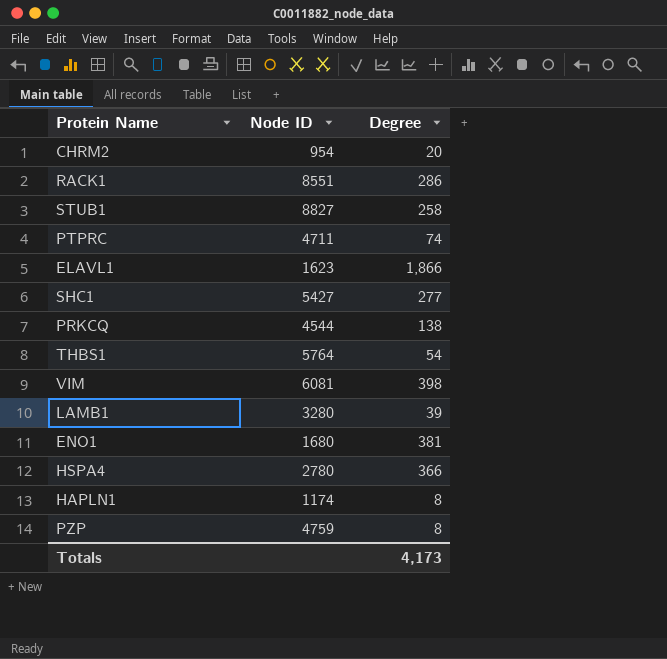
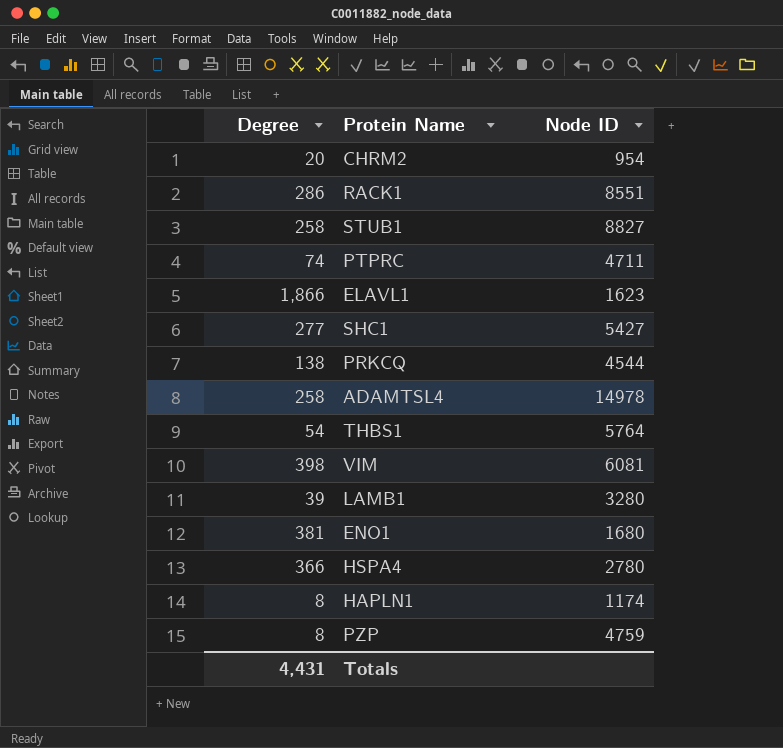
column Degree | position: 3 -> 1
row ADAMTSL4: none -> 258 | 14978
Totals | Degree: 4,173 -> 4,431

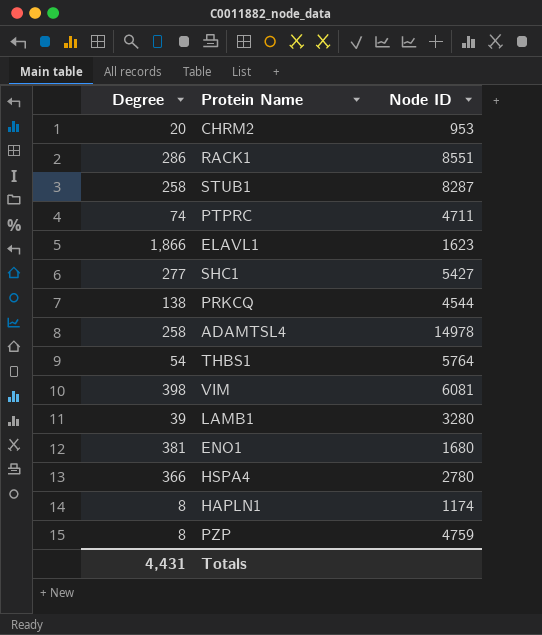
CHRM2 | Node ID: 954 -> 953
STUB1 | Node ID: 8827 -> 8287

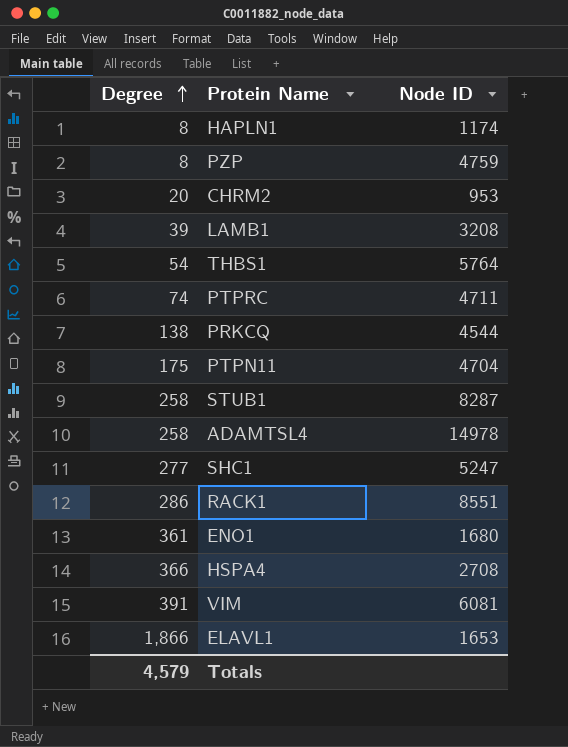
row order: none -> Degree ascending
LAMB1 | Node ID: 3280 -> 3208
row PTPN11: none -> 175 | 4704
SHC1 | Node ID: 5427 -> 5247
ENO1 | Degree: 381 -> 361
HSPA4 | Node ID: 2780 -> 2708
VIM | Degree: 398 -> 391
ELAVL1 | Node ID: 1623 -> 1653
Totals | Degree: 4,431 -> 4,579

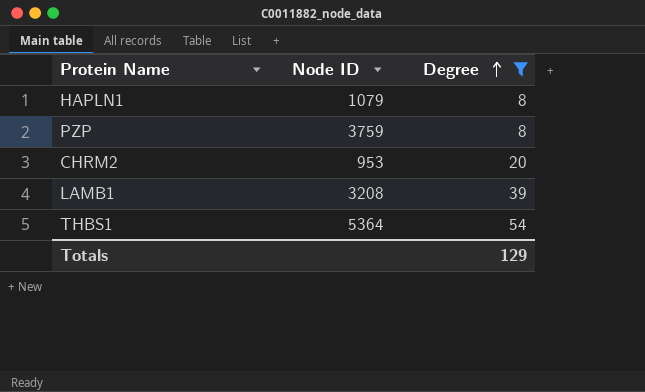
filter: none -> Degree <= 54
column Degree | position: 1 -> 3
HAPLN1 | Node ID: 1174 -> 1079
PZP | Node ID: 4759 -> 3759
THBS1 | Node ID: 5764 -> 5364
Totals | Degree: 4,579 -> 129

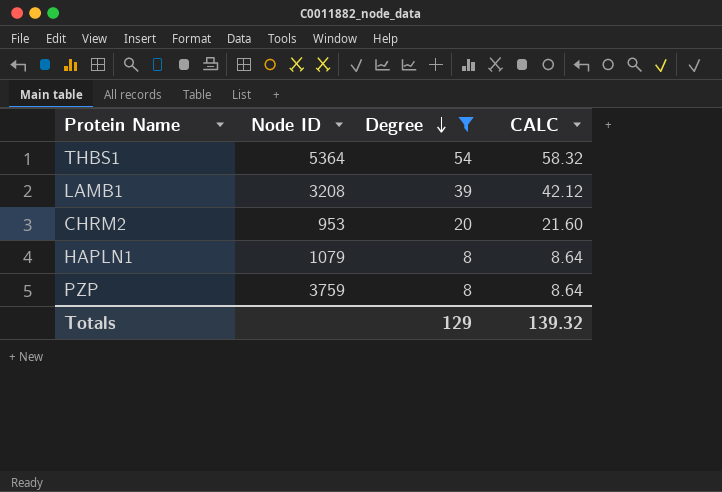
row order: Degree ascending -> Degree descending
column CALC | formula: none -> [Degree] * 1.08

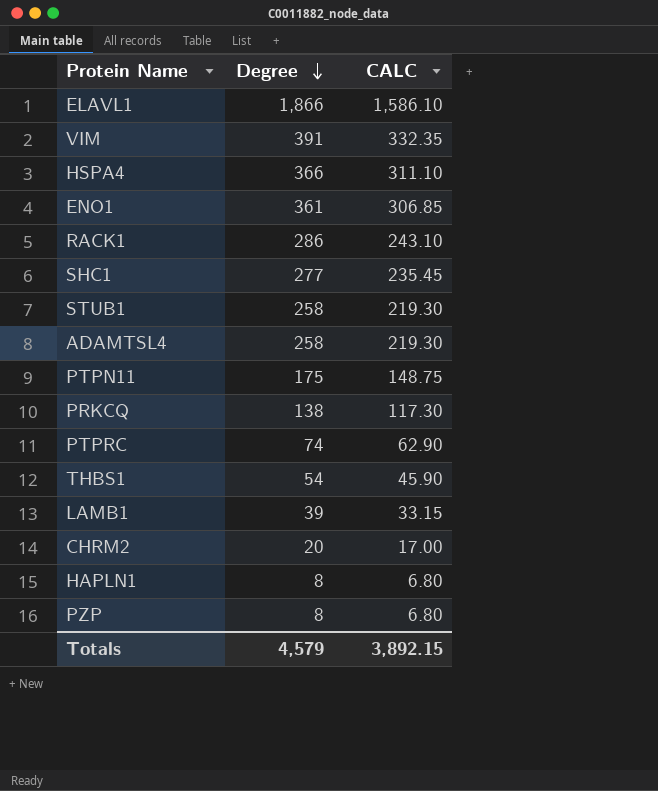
filter: Degree <= 54 -> none
column Node ID | position: 2 -> none
column CALC | formula: [Degree] * 1.08 -> [Degree] * 0.85
Totals | Degree: 129 -> 4,579
Totals | CALC: 139.32 -> 3,892.15

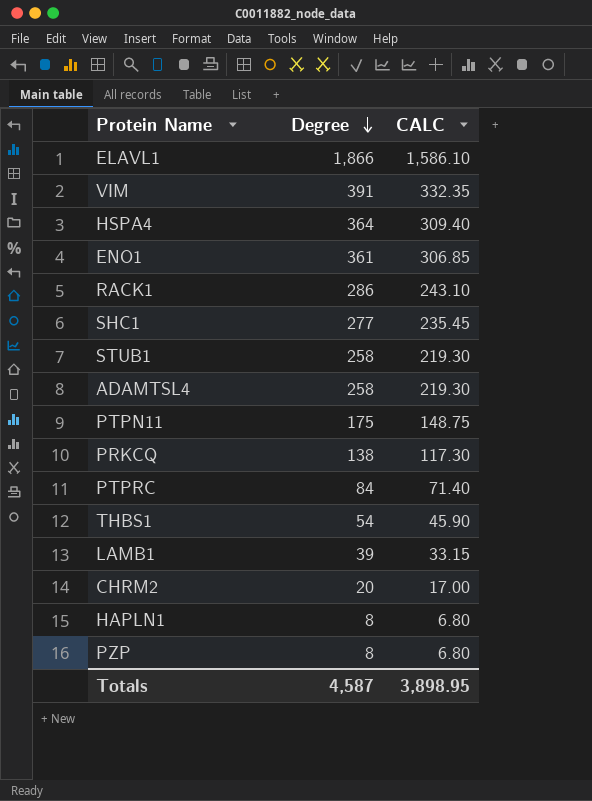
HSPA4 | Degree: 366 -> 364
HSPA4 | CALC: 311.10 -> 309.40
PTPRC | Degree: 74 -> 84
PTPRC | CALC: 62.90 -> 71.40
Totals | Degree: 4,579 -> 4,587
Totals | CALC: 3,892.15 -> 3,898.95

